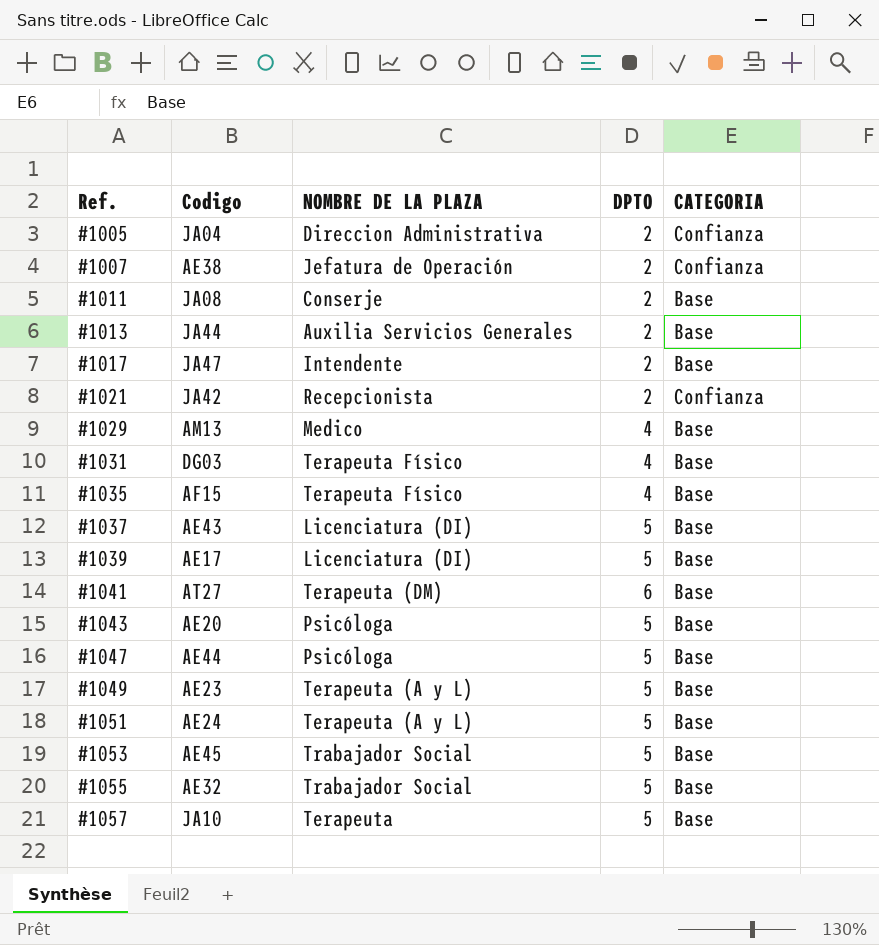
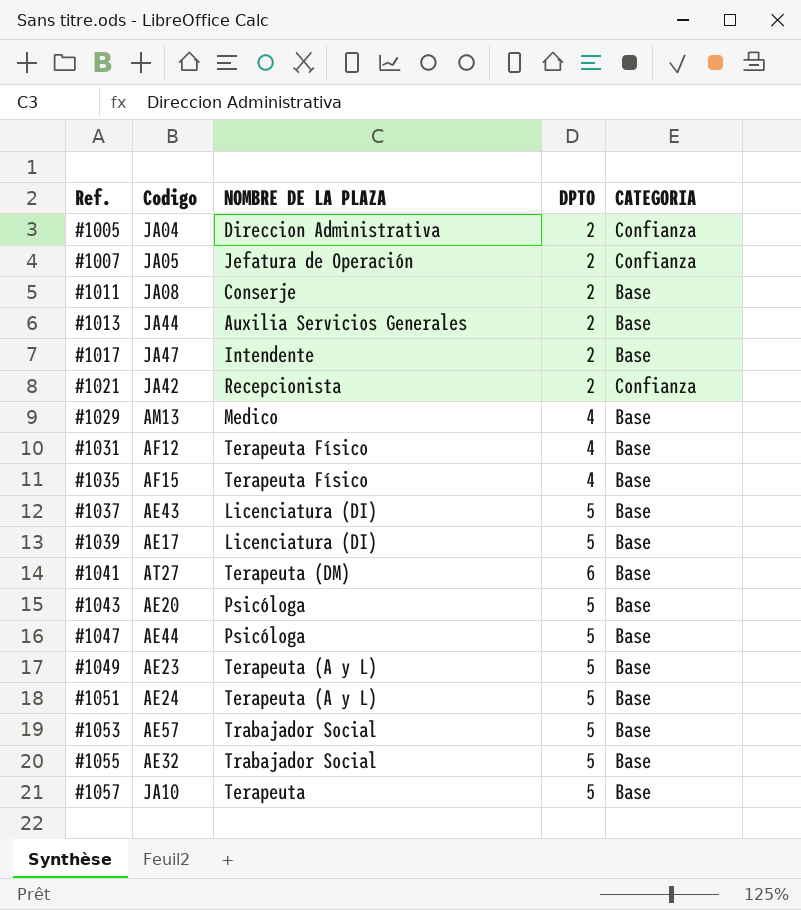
#1007 | Codigo: AE38 -> JA05
#1031 | Codigo: DG03 -> AF12
#1053 | Codigo: AE45 -> AE57

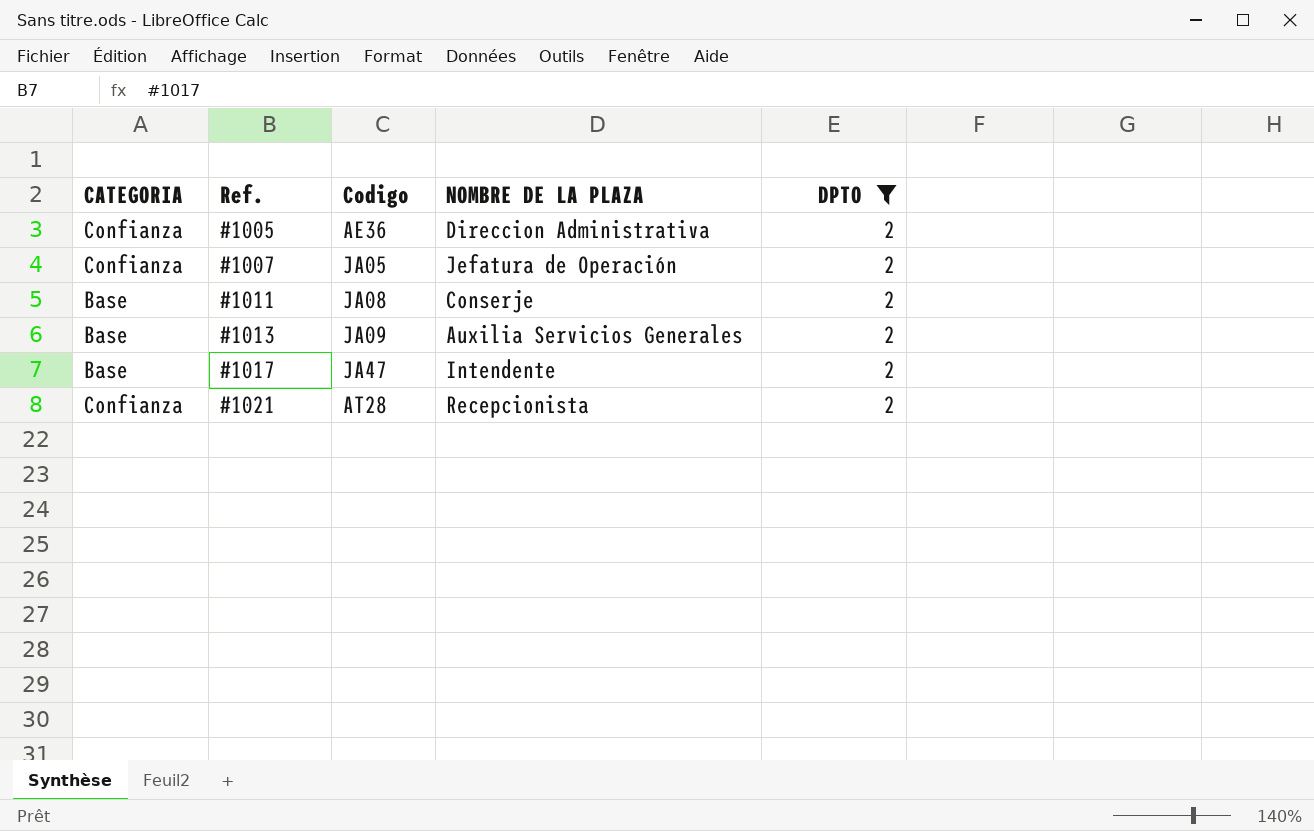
filter: none -> DPTO = 2
column CATEGORIA | position: 5 -> 1
#1005 | Codigo: JA04 -> AE36
#1013 | Codigo: JA44 -> JA09
#1021 | Codigo: JA42 -> AT28

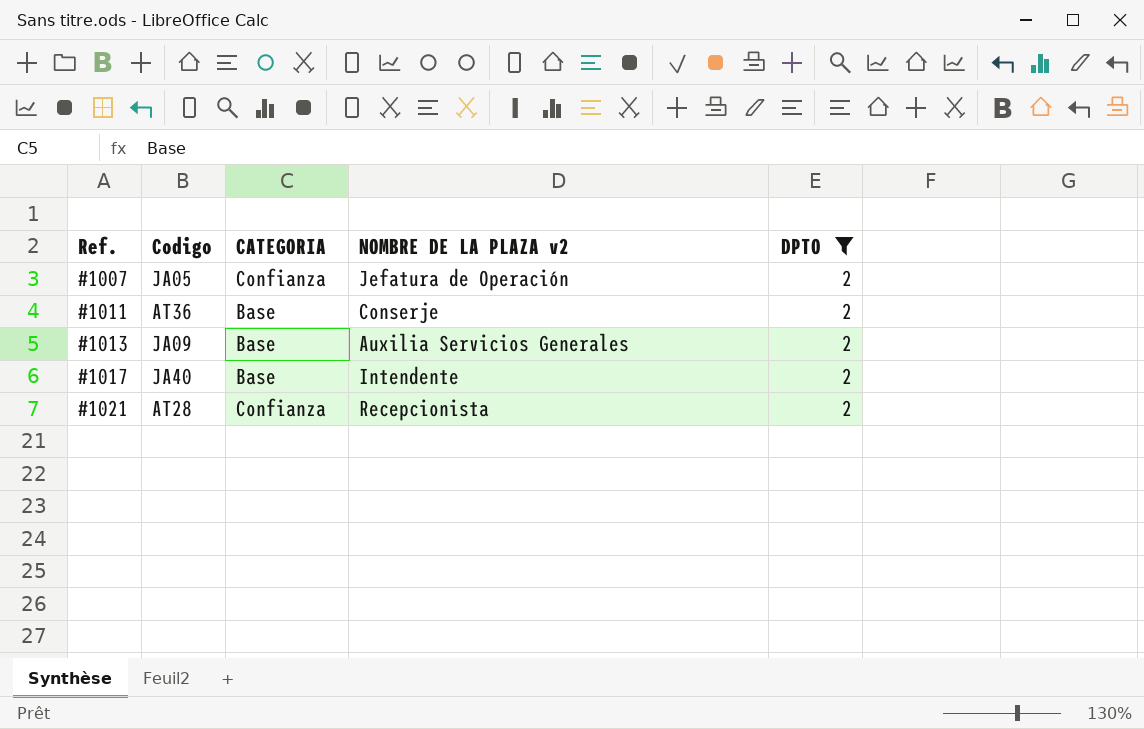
column CATEGORIA | position: 1 -> 3
column name: NOMBRE DE LA PLAZA -> NOMBRE DE LA PLAZA v2
row #1005: Confianza | AE36 | Direccion Administrativa | 2 -> none
#1011 | Codigo: JA08 -> AT36
#1017 | Codigo: JA47 -> JA40

